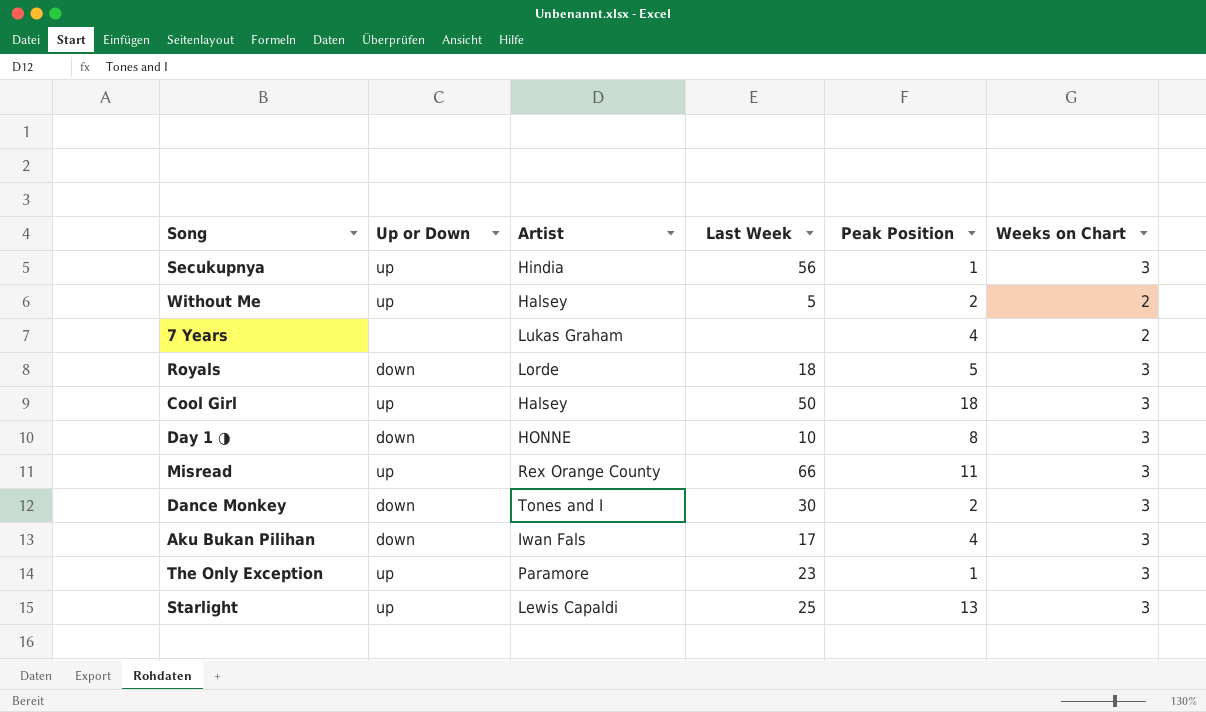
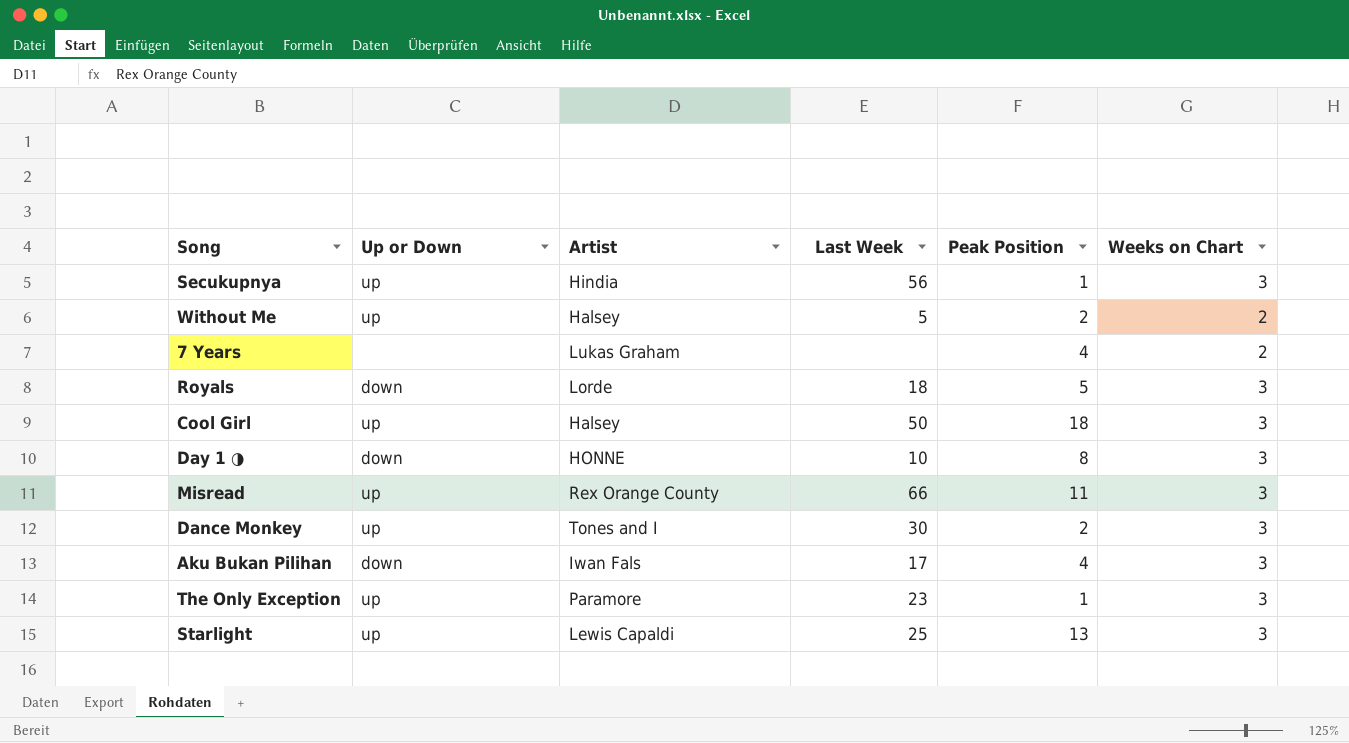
Dance Monkey | Up or Down: down -> up

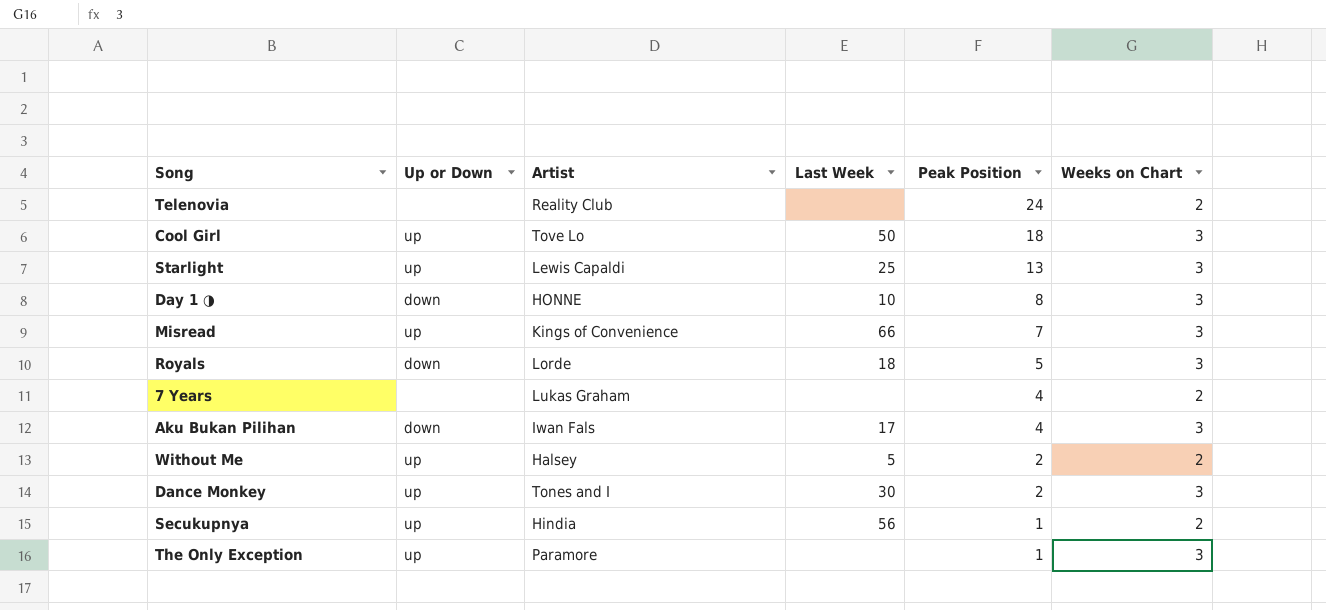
row order: none -> Peak Position descending
row Telenovia: none -> none | Reality Club | none | 24 | 2
Cool Girl | Artist: Halsey -> Tove Lo
Misread | Artist: Rex Orange County -> Kings of Convenience
Misread | Peak Position: 11 -> 7
Secukupnya | Weeks on Chart: 3 -> 2
The Only Exception | Last Week: 23 -> none

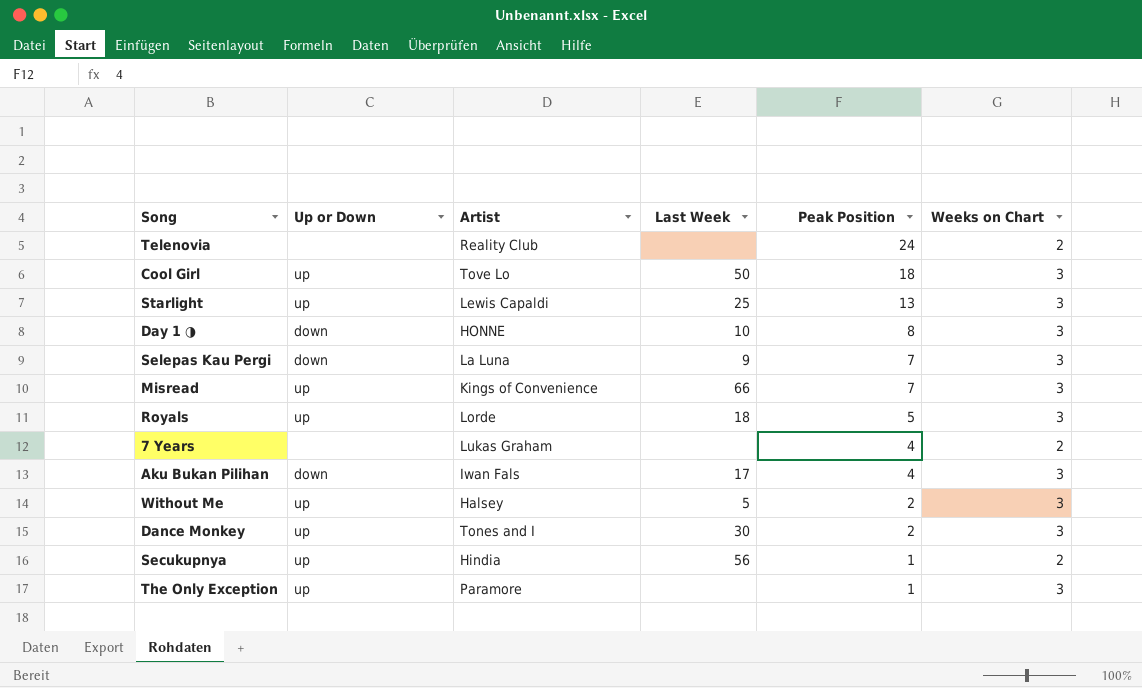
row Selepas Kau Pergi: none -> down | La Luna | 9 | 7 | 3
Royals | Up or Down: down -> up
Without Me | Weeks on Chart: 2 -> 3

